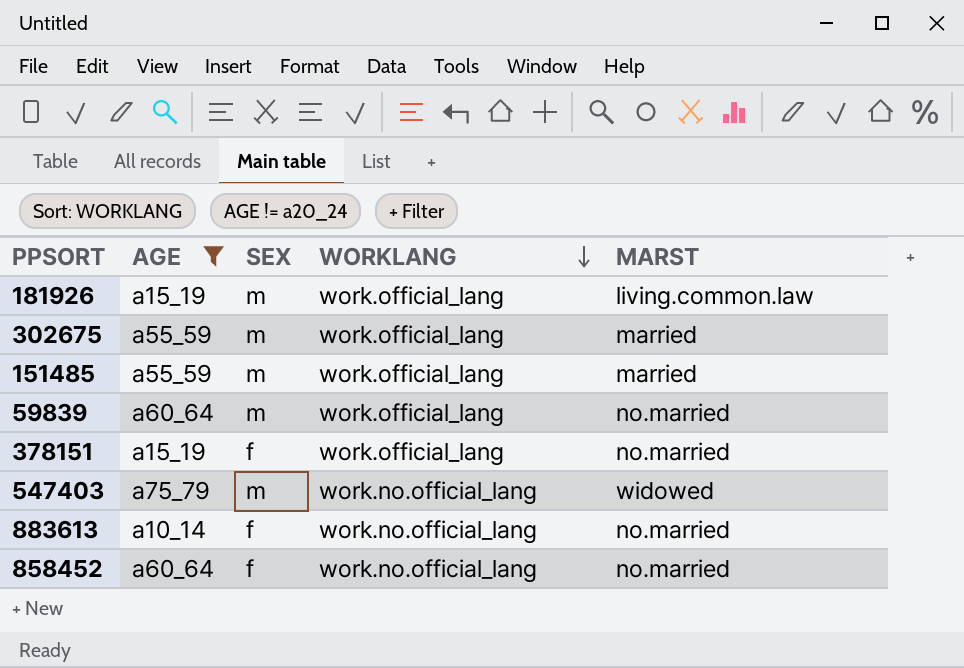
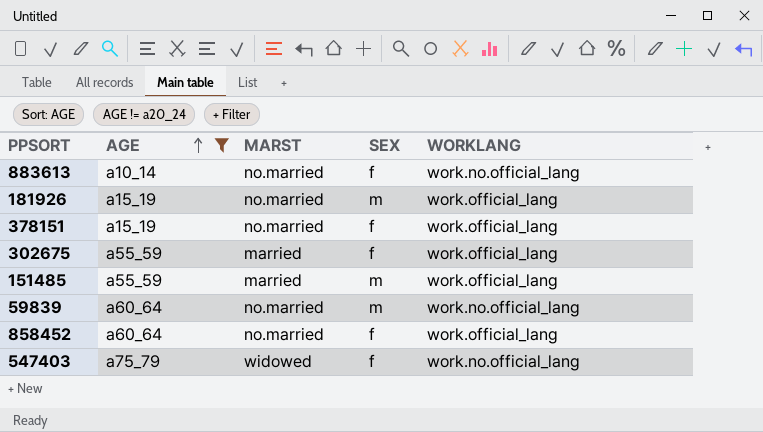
row order: WORKLANG descending -> AGE ascending
column MARST | position: 5 -> 3
181926 | MARST: living.common.law -> no.married
302675 | SEX: m -> f
59839 | WORKLANG: work.official_lang -> work.no.official_lang
858452 | WORKLANG: work.no.official_lang -> work.official_lang
547403 | SEX: m -> f

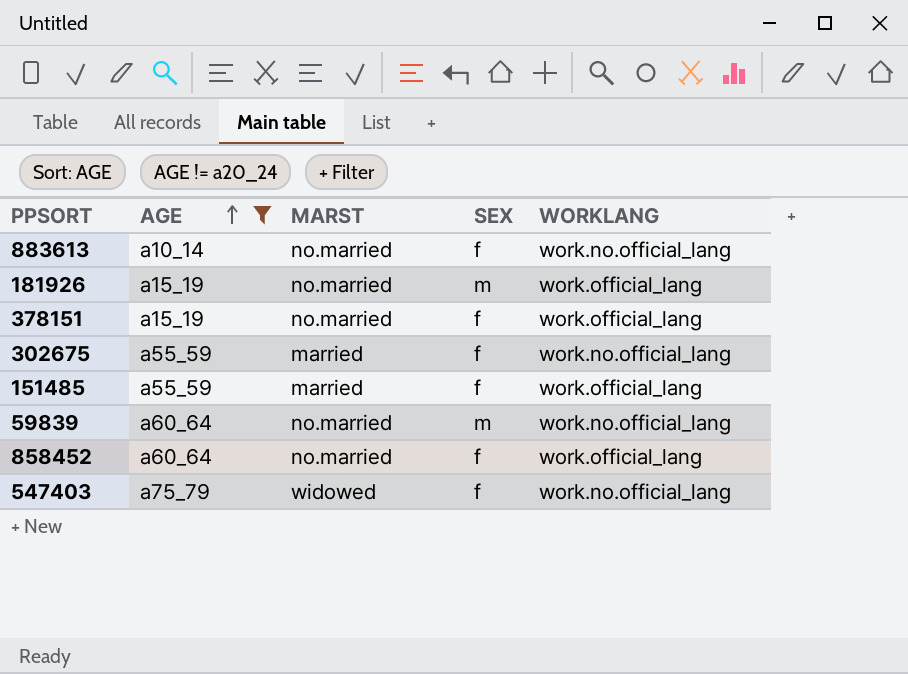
302675 | WORKLANG: work.official_lang -> work.no.official_lang
151485 | SEX: m -> f

